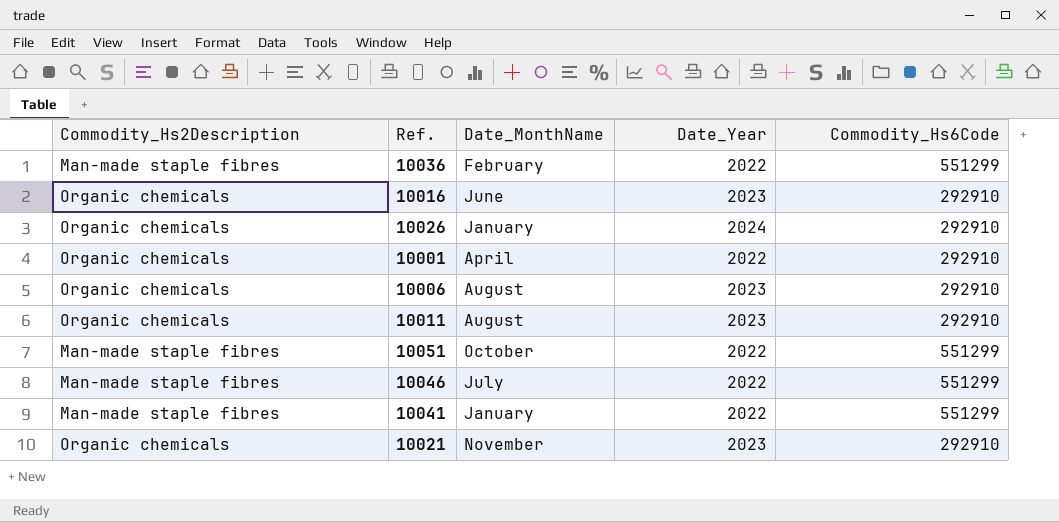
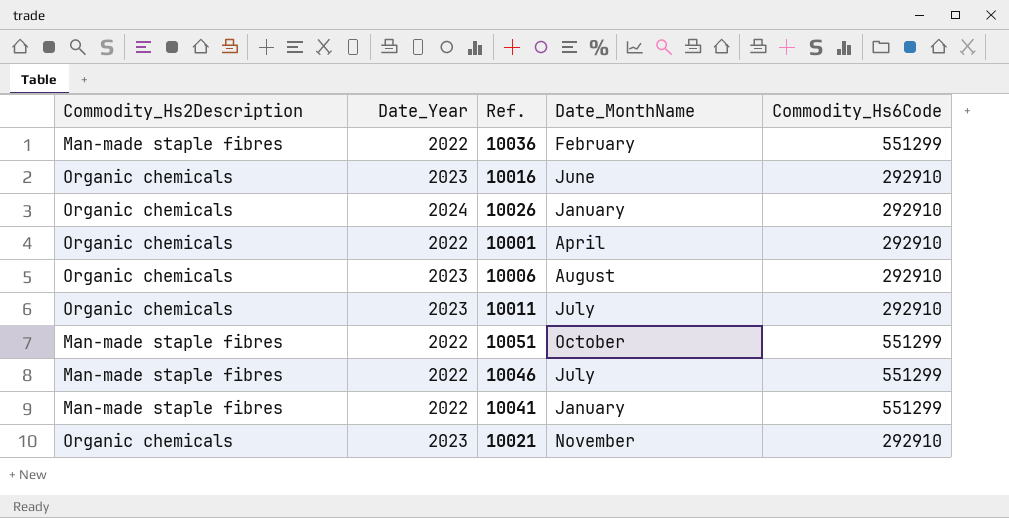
column Date_Year | position: 4 -> 2
10011 | Date_MonthName: August -> July

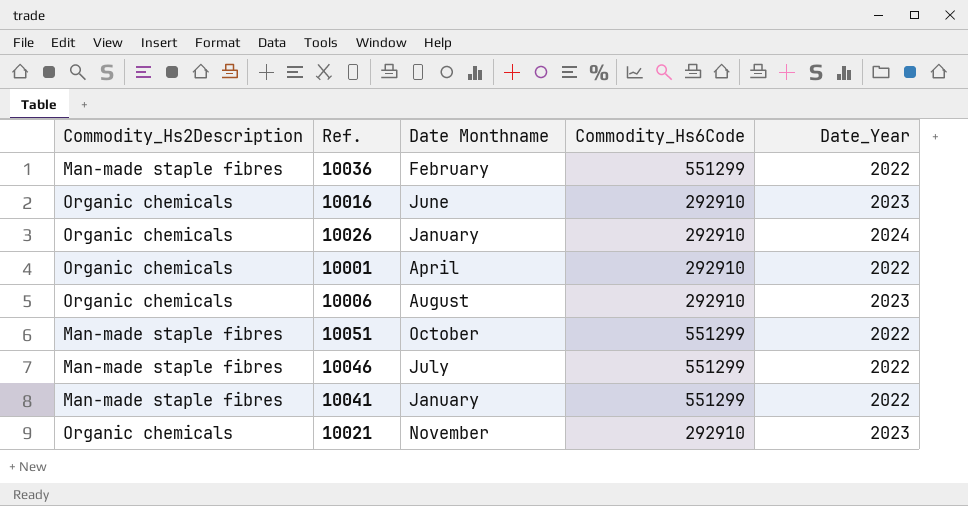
column name: Date_MonthName -> Date Monthname
column Date_Year | position: 2 -> 5
row 10011: Organic chemicals | 2023 | July | 292910 -> none

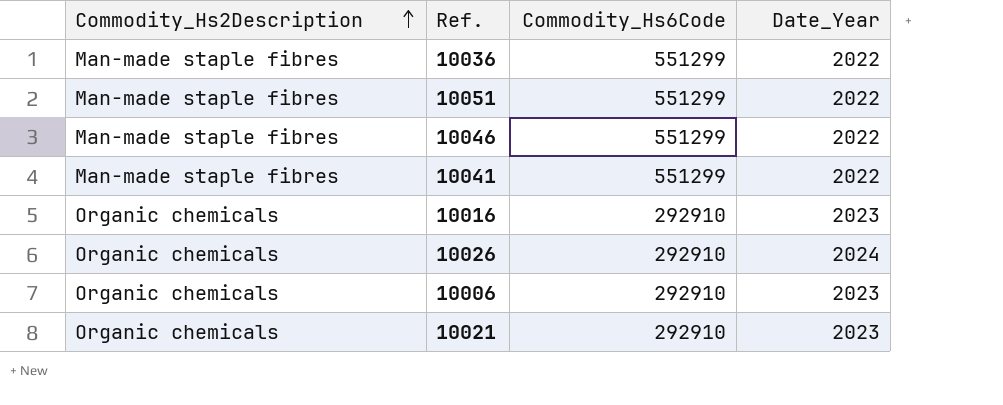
row order: none -> Commodity_Hs2Description ascending
column Date Monthname | position: 3 -> none
row 10001: Organic chemicals | April | 292910 | 2022 -> none

